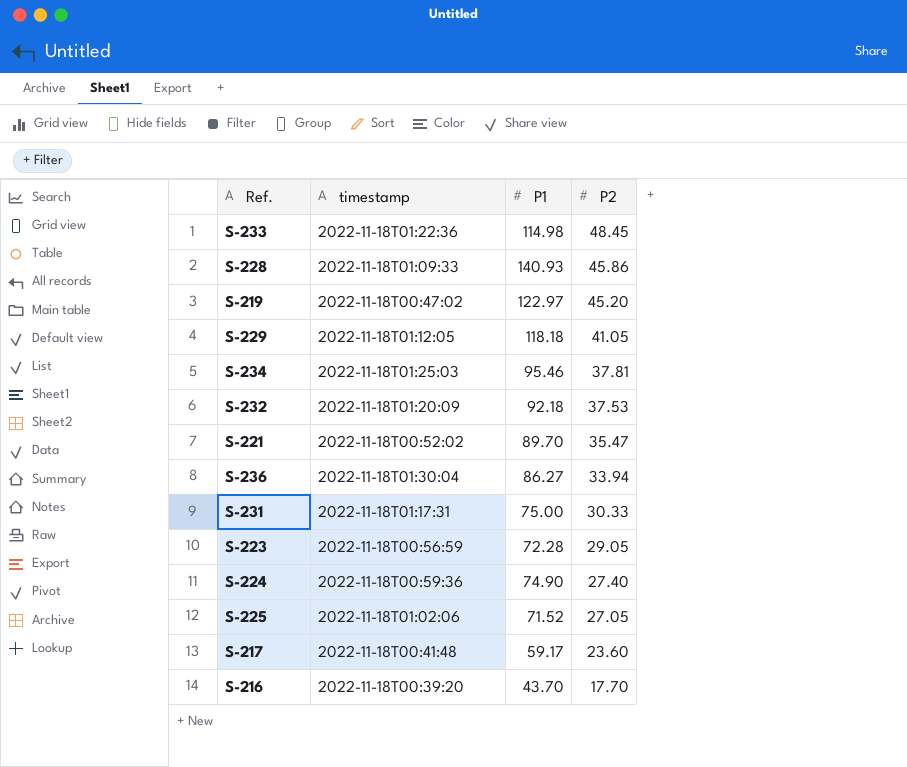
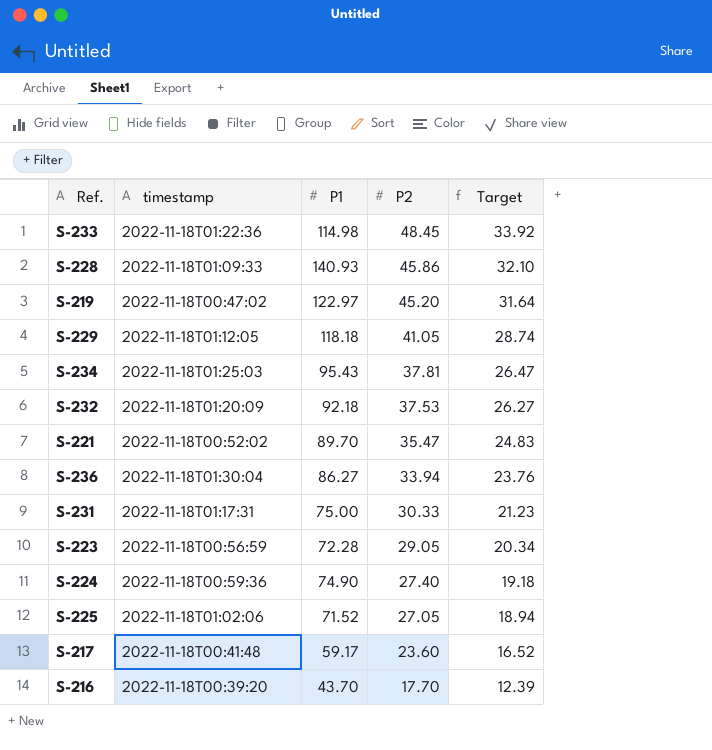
column Target | formula: none -> [P2] * 0.7
S-234 | P1: 95.46 -> 95.43

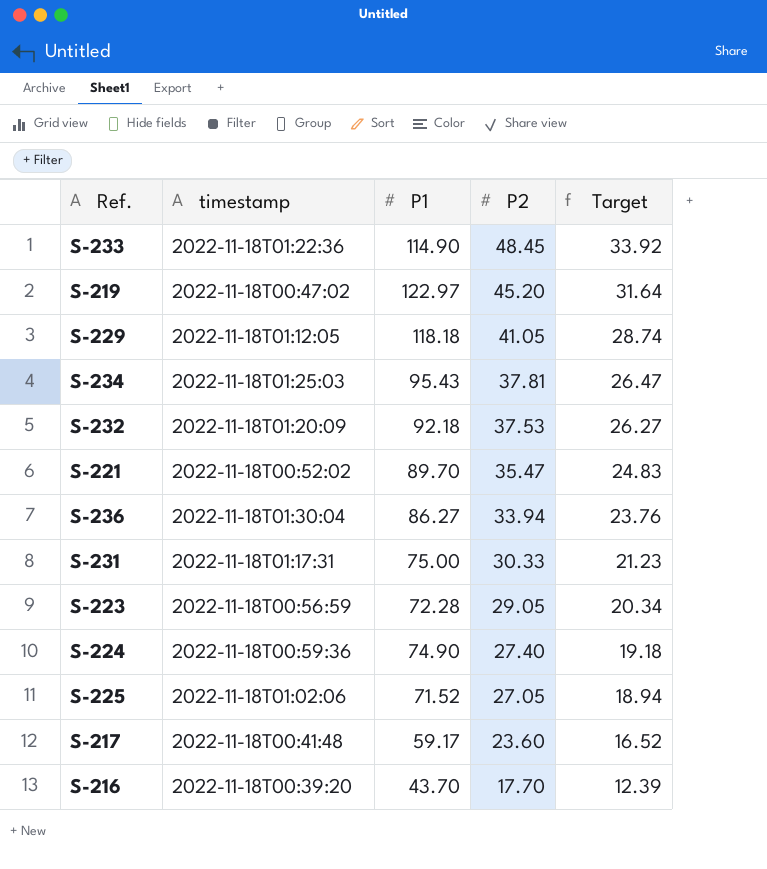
row S-228: 2022-11-18T01:09:33 | 140.93 | 45.86 | 32.10 -> none
S-233 | P1: 114.98 -> 114.90

